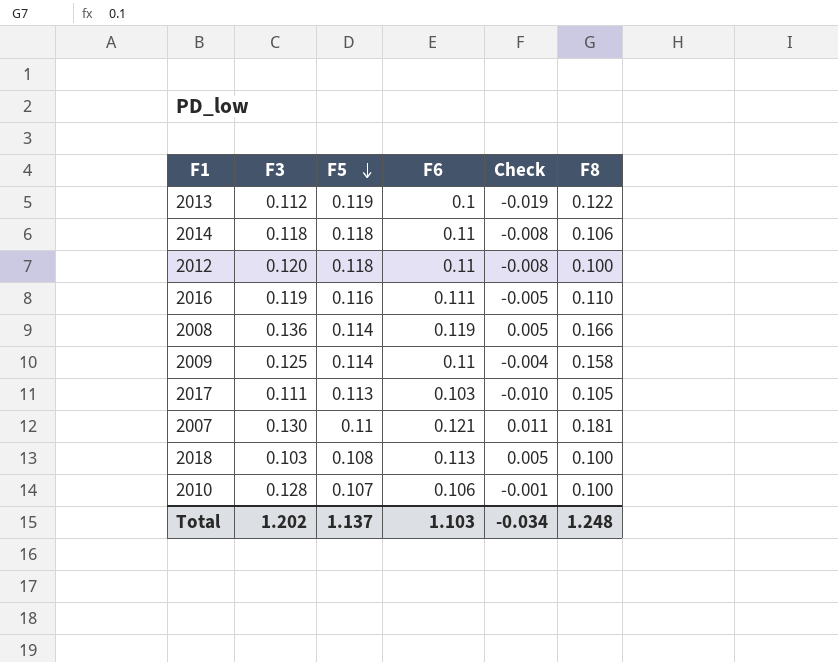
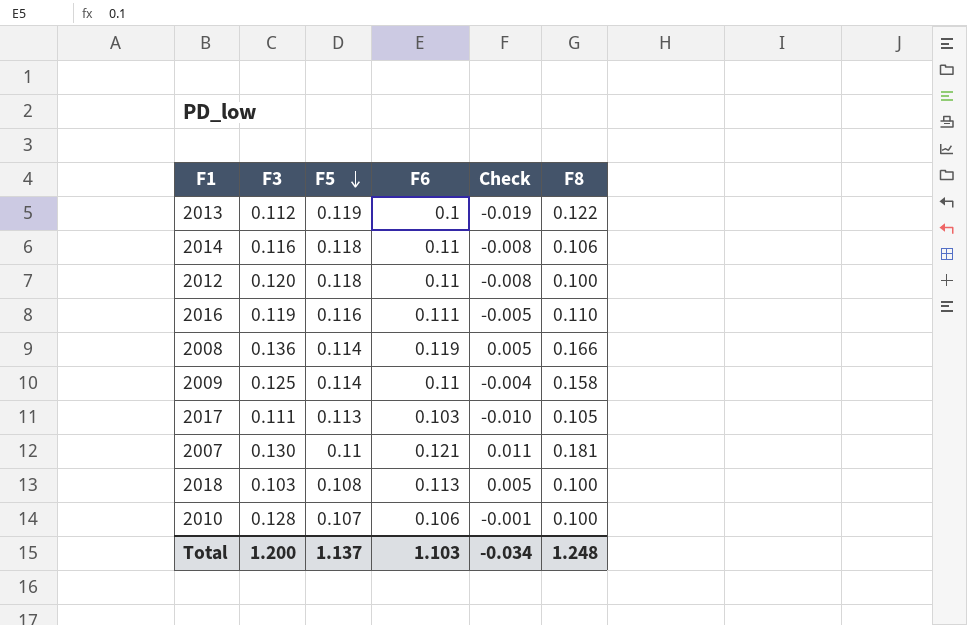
2014 | F3: 0.118 -> 0.116
Total | F3: 1.202 -> 1.200

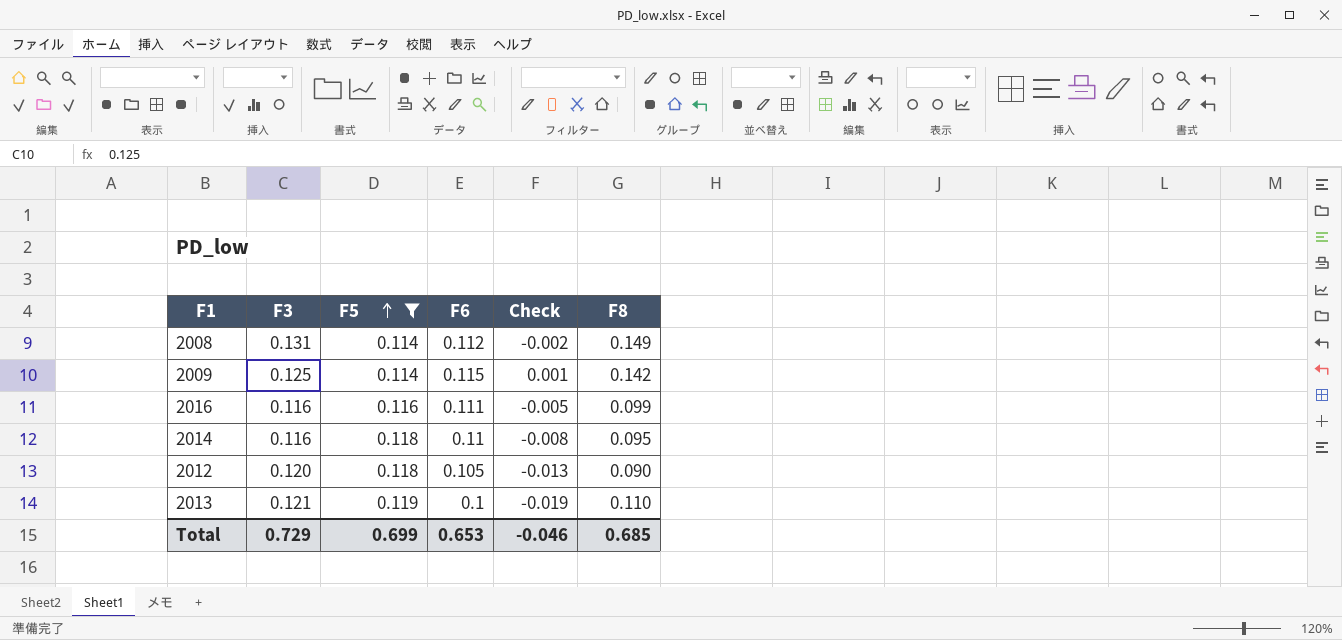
filter: none -> F5 >= 0.114
row order: F5 descending -> F5 ascending
2008 | F3: 0.136 -> 0.131
2008 | F6: 0.119 -> 0.112
2008 | Check: 0.005 -> -0.002
2008 | F8: 0.166 -> 0.149
2009 | F6: 0.11 -> 0.115
2009 | Check: -0.004 -> 0.001
2009 | F8: 0.158 -> 0.142
2016 | F3: 0.119 -> 0.116
2016 | F8: 0.110 -> 0.099
2014 | F8: 0.106 -> 0.095
2012 | F6: 0.11 -> 0.105
2012 | Check: -0.008 -> -0.013
2012 | F8: 0.100 -> 0.090
2013 | F3: 0.112 -> 0.121
2013 | F8: 0.122 -> 0.110
Total | F3: 1.200 -> 0.729
Total | F5: 1.137 -> 0.699
Total | F6: 1.103 -> 0.653
Total | Check: -0.034 -> -0.046
Total | F8: 1.248 -> 0.685

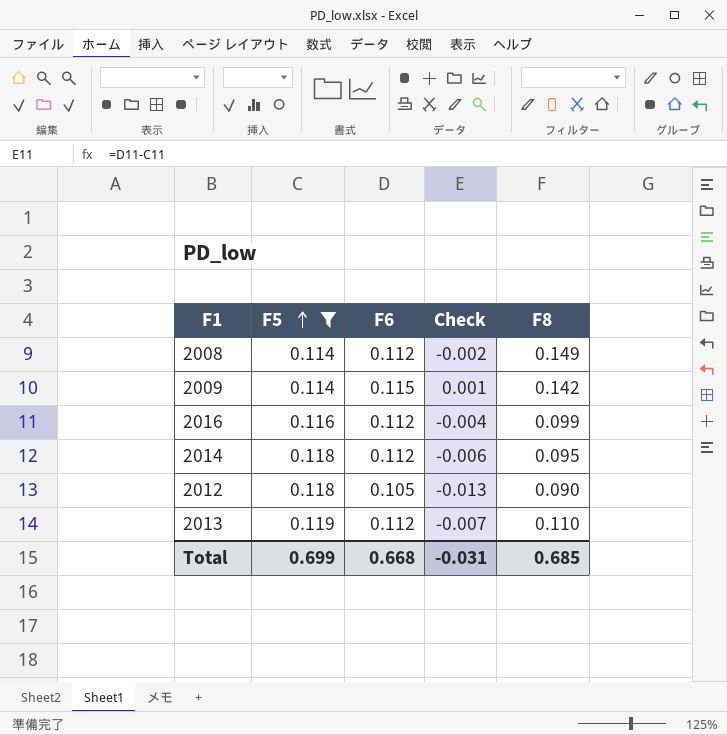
column F3 | position: 2 -> none
2016 | F6: 0.111 -> 0.112
2016 | Check: -0.005 -> -0.004
2014 | F6: 0.11 -> 0.112
2014 | Check: -0.008 -> -0.006
2013 | F6: 0.1 -> 0.112
2013 | Check: -0.019 -> -0.007
Total | F6: 0.653 -> 0.668
Total | Check: -0.046 -> -0.031

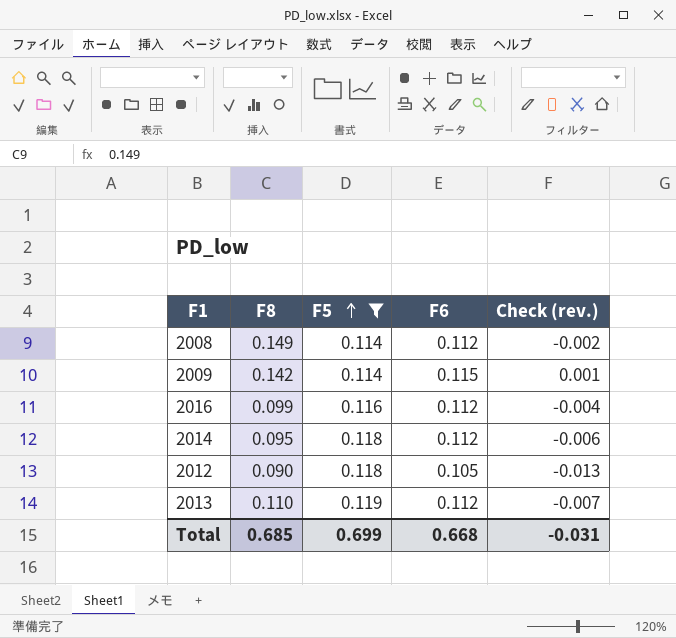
column F8 | position: 5 -> 2
column name: Check -> Check (rev.)

